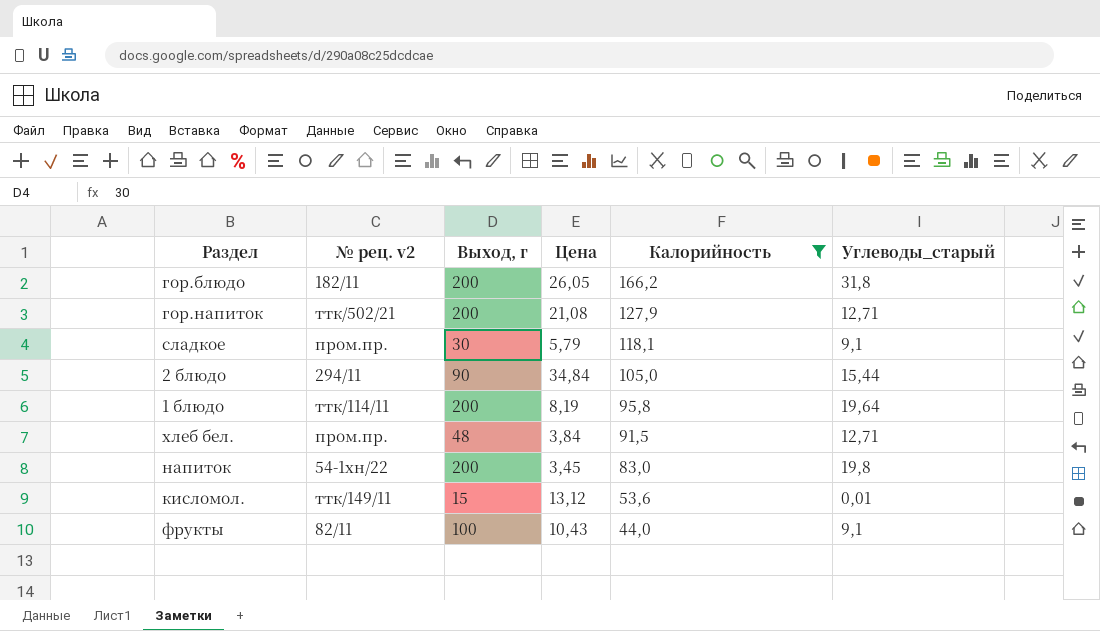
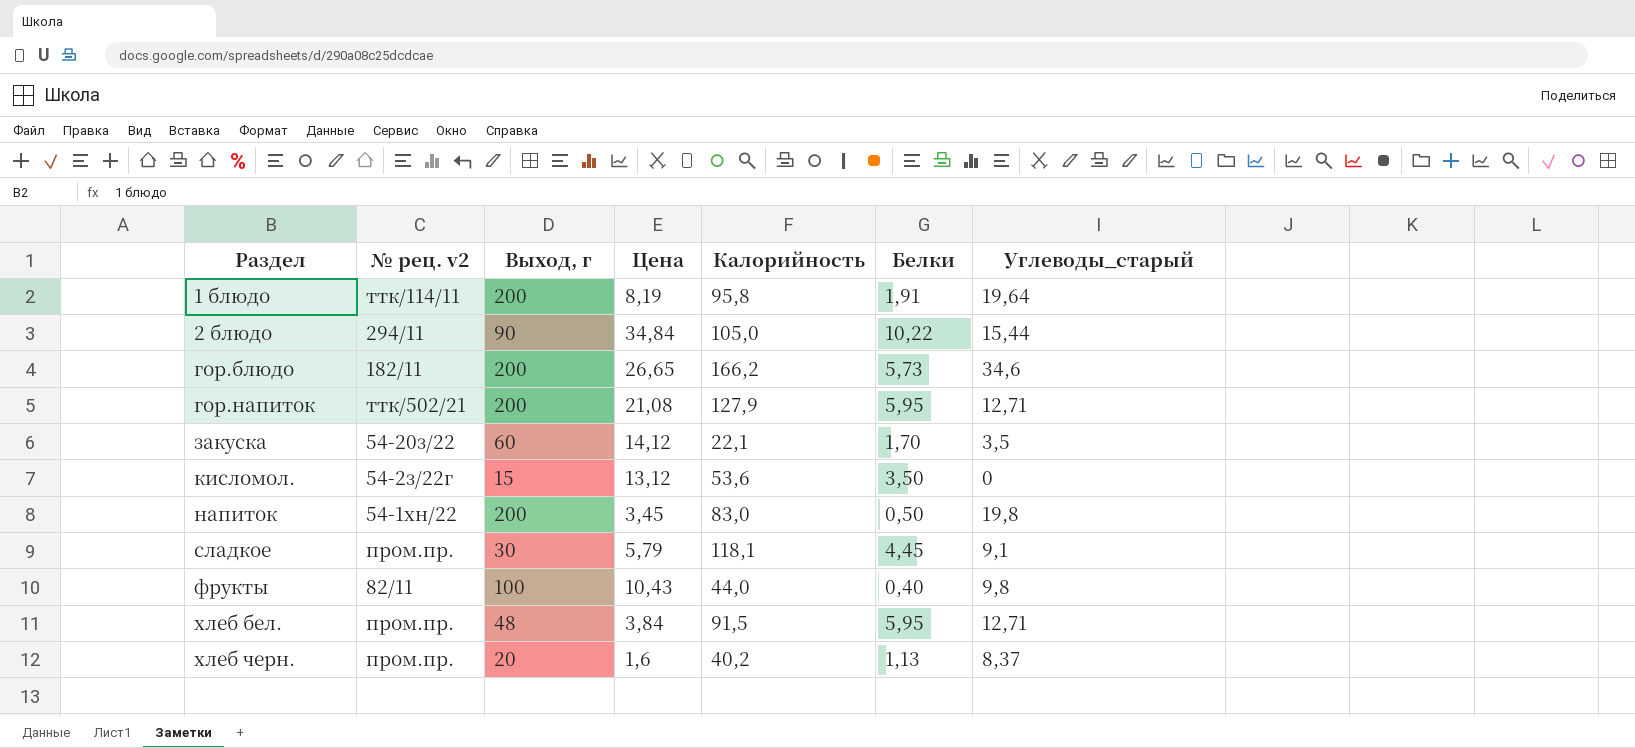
filter: Калорийность >= 44,0 -> none
row order: Калорийность descending -> Раздел ascending
column Белки | position: none -> 6
гор.блюдо | Цена: 26,05 -> 26,65
гор.блюдо | Углеводы_старый: 31,8 -> 34,6
кисломол. | № рец. v2: ттк/149/11 -> 54-2з/22г
кисломол. | Углеводы_старый: 0,01 -> 0
фрукты | Углеводы_старый: 9,1 -> 9,8

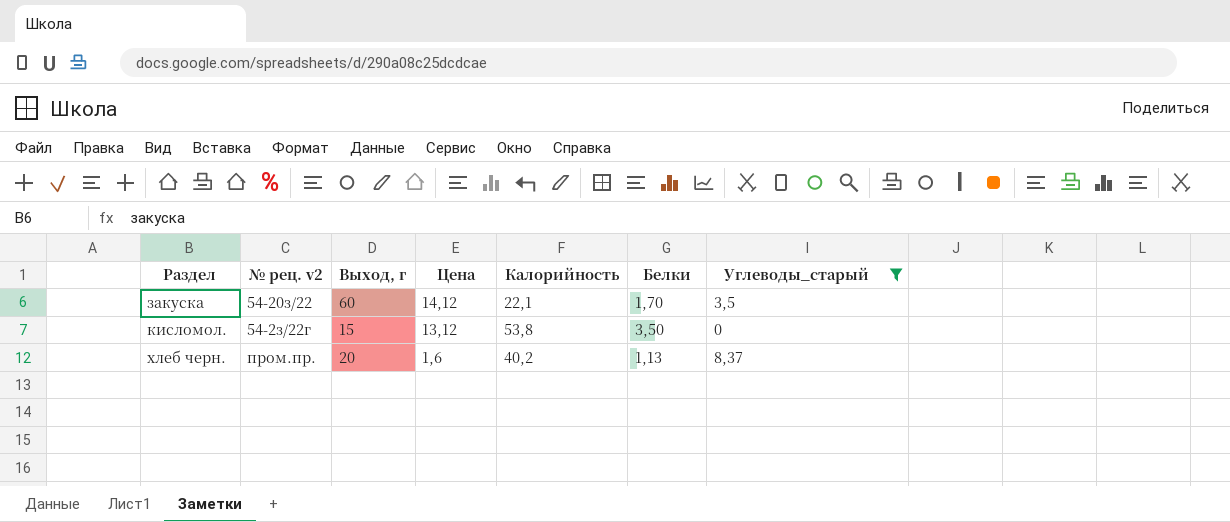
filter: none -> Углеводы_старый <= 8,37
кисломол. | Калорийность: 53,6 -> 53,8

